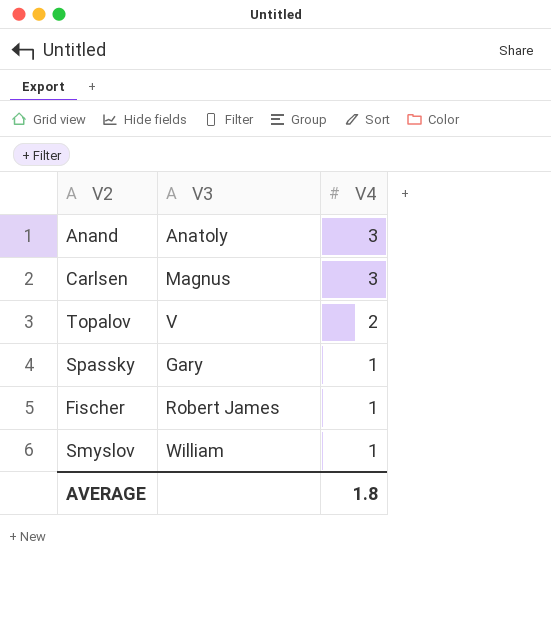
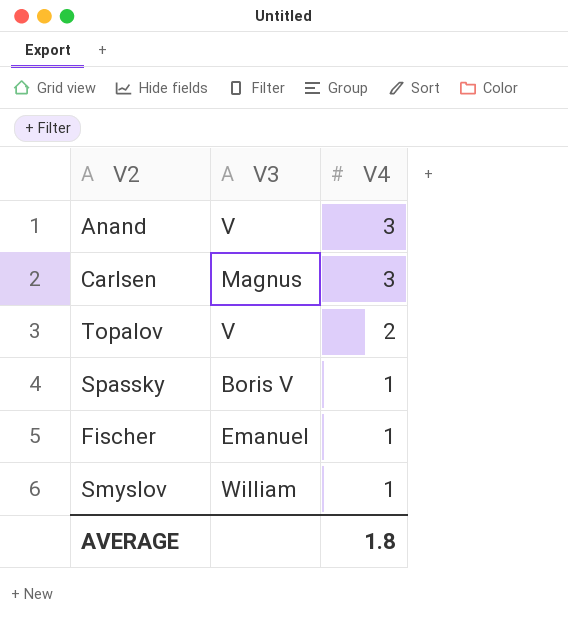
Anand | V3: Anatoly -> V
Spassky | V3: Gary -> Boris V
Fischer | V3: Robert James -> Emanuel

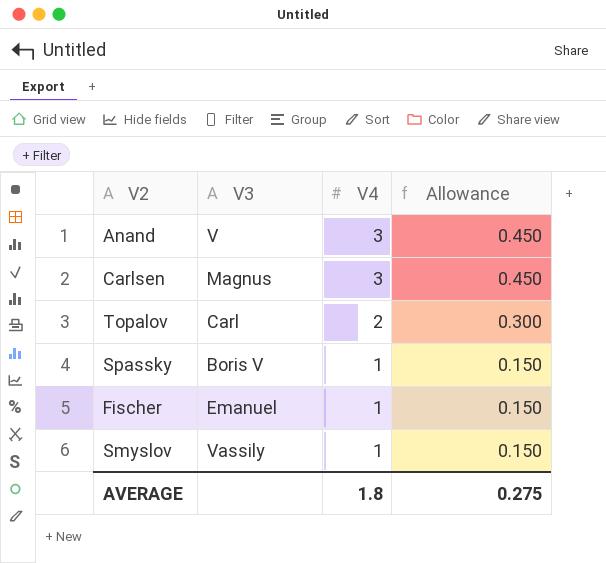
column Allowance | formula: none -> [V4] * 0.15
Topalov | V3: V -> Carl
Smyslov | V3: William -> Vassily

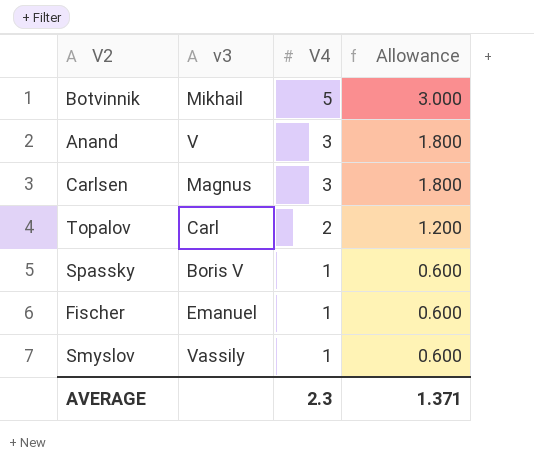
column name: V3 -> v3
column Allowance | formula: [V4] * 0.15 -> [V4] * 0.6
row Botvinnik: none -> Mikhail | 5 | 3.000
AVERAGE | V4: 1.8 -> 2.3
AVERAGE | Allowance: 0.275 -> 1.371

